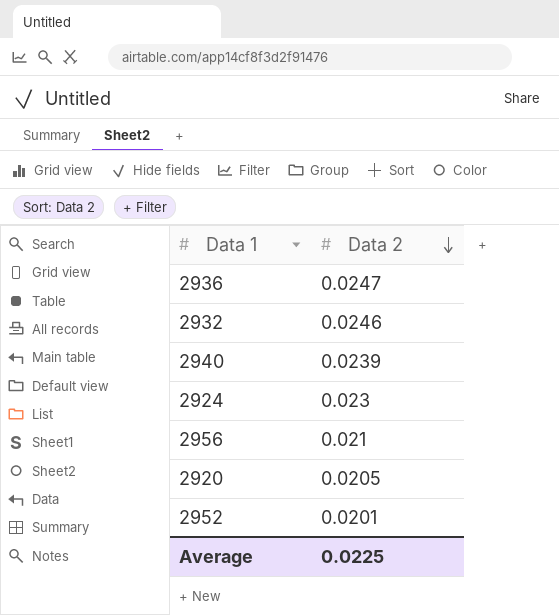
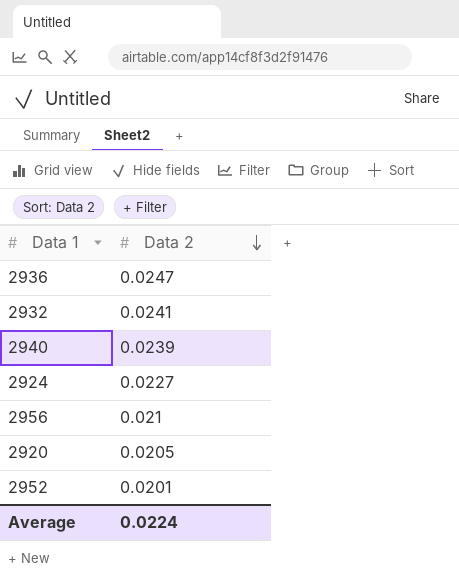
2932 | Data 2: 0.0246 -> 0.0241
2924 | Data 2: 0.023 -> 0.0227
Average | Data 2: 0.0225 -> 0.0224

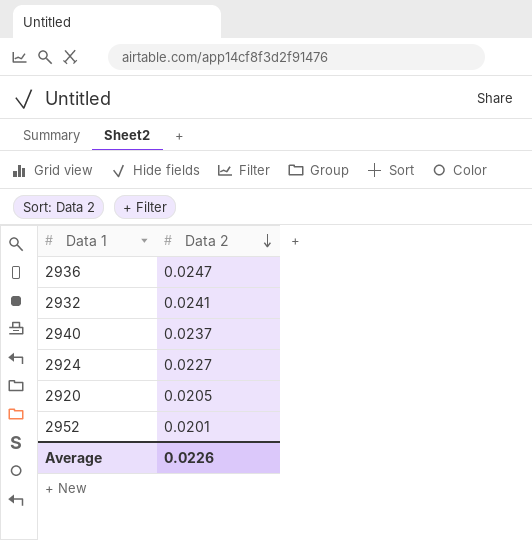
row 2956: 0.021 -> none
2940 | Data 2: 0.0239 -> 0.0237
Average | Data 2: 0.0224 -> 0.0226

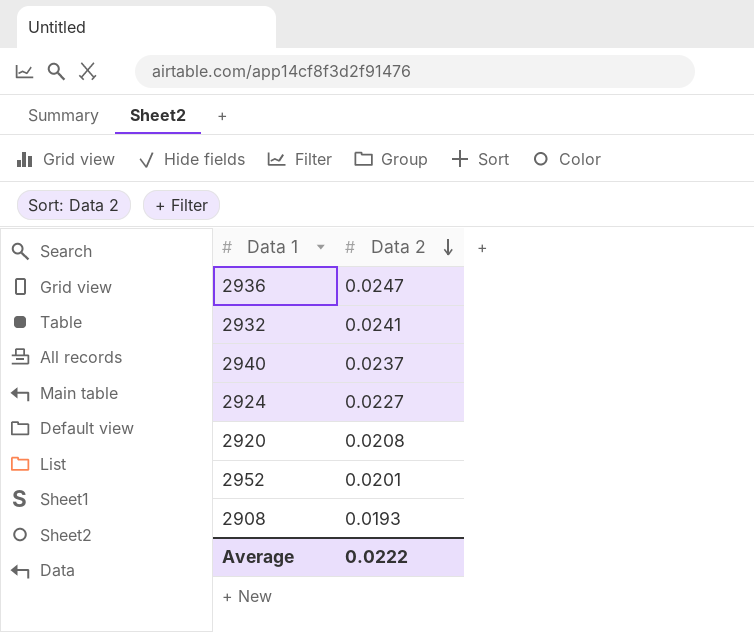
2920 | Data 2: 0.0205 -> 0.0208
row 2908: none -> 0.0193
Average | Data 2: 0.0226 -> 0.0222

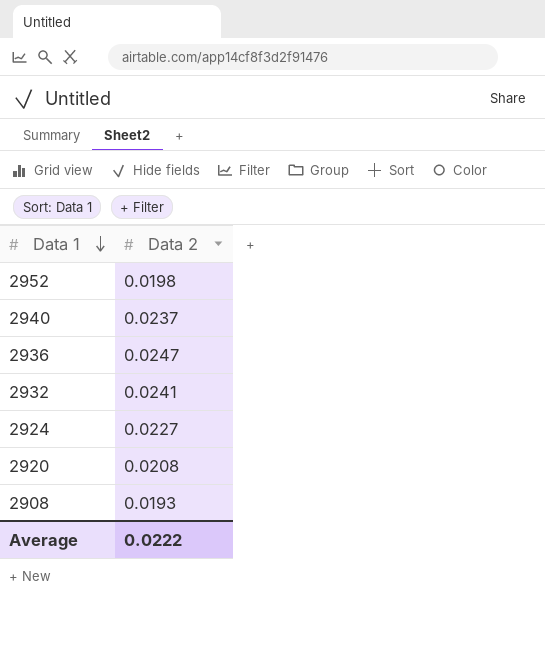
row order: Data 2 descending -> Data 1 descending
2952 | Data 2: 0.0201 -> 0.0198

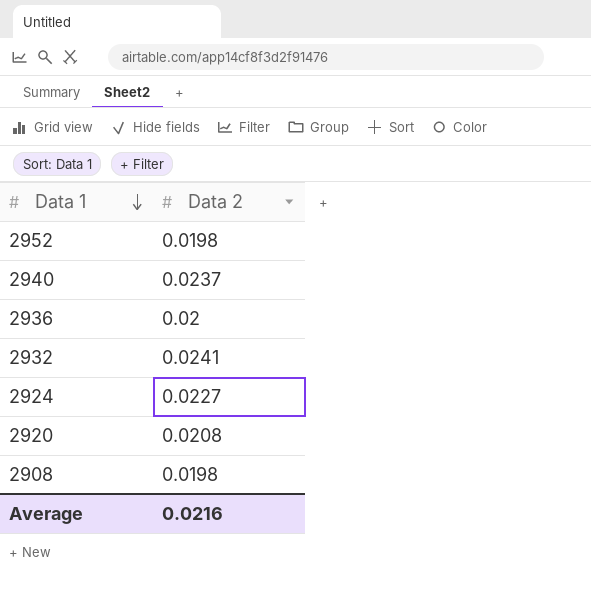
2936 | Data 2: 0.0247 -> 0.02
2908 | Data 2: 0.0193 -> 0.0198
Average | Data 2: 0.0222 -> 0.0216

